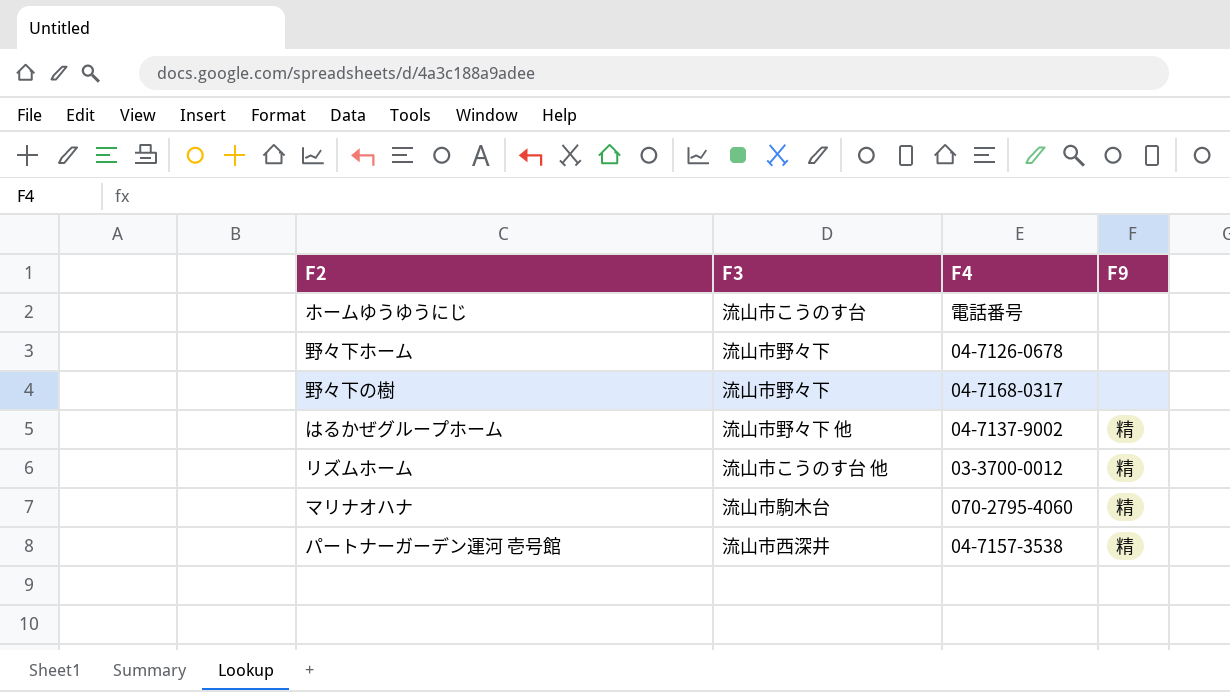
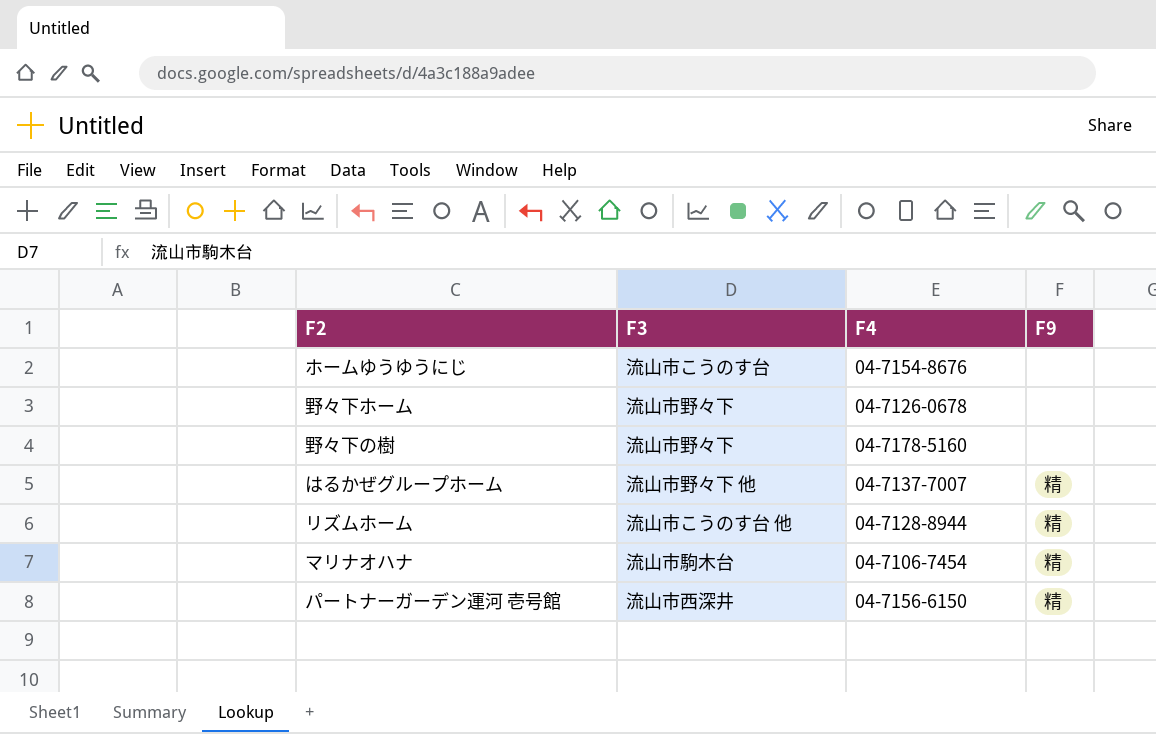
ホームゆうゆうにじ | F4: 電話番号 -> 04-7154-8676
野々下の樹 | F4: 04-7168-0317 -> 04-7178-5160
はるかぜグループホーム | F4: 04-7137-9002 -> 04-7137-7007
リズムホーム | F4: 03-3700-0012 -> 04-7128-8944
マリナオハナ | F4: 070-2795-4060 -> 04-7106-7454
パートナーガーデン運河 壱号館 | F4: 04-7157-3538 -> 04-7156-6150

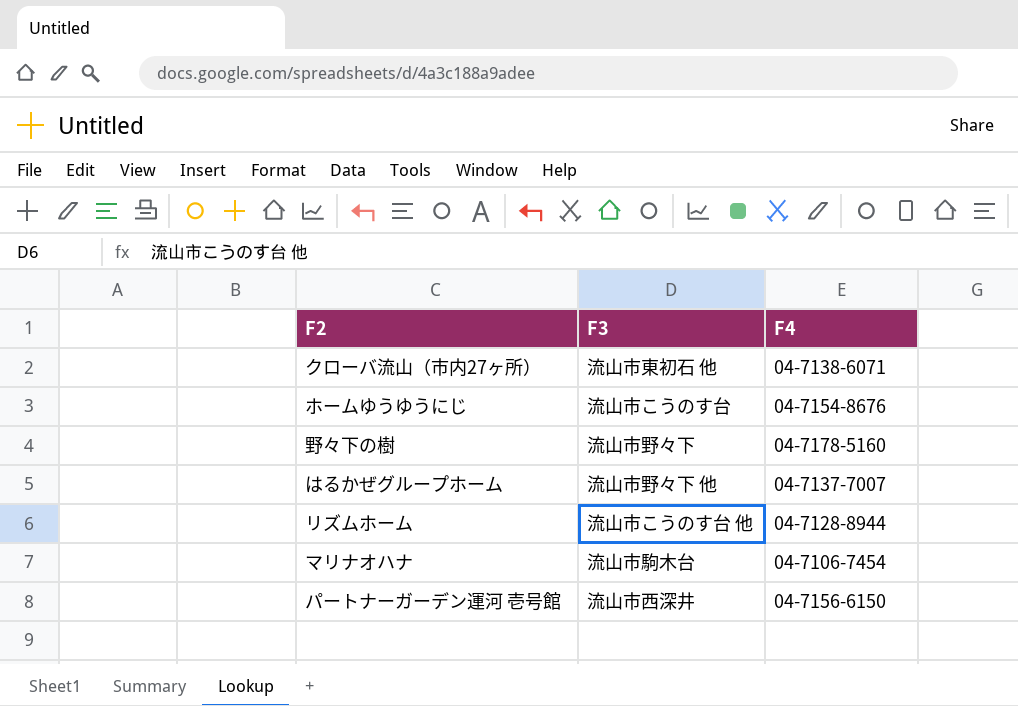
column F9 | position: 4 -> none
row 野々下ホーム: 流山市野々下 | 04-7126-0678 | none -> none
row クローバ流山（市内27ヶ所）: none -> 流山市東初石 他 | 04-7138-6071

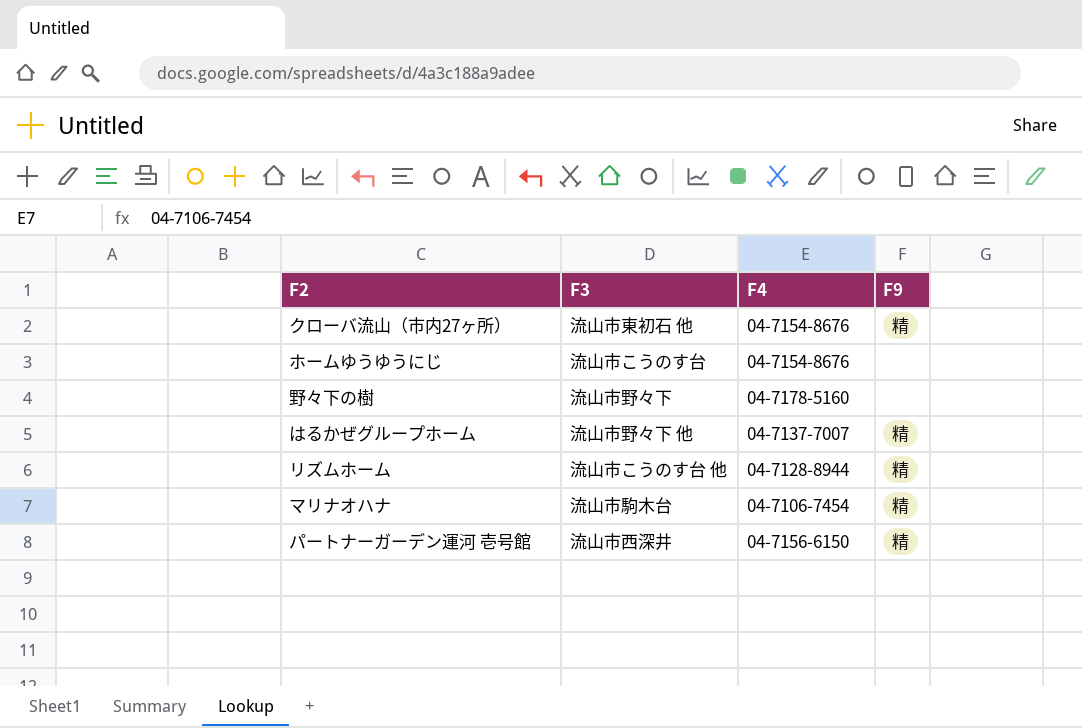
column F9 | position: none -> 4
クローバ流山（市内27ヶ所） | F4: 04-7138-6071 -> 04-7154-8676

